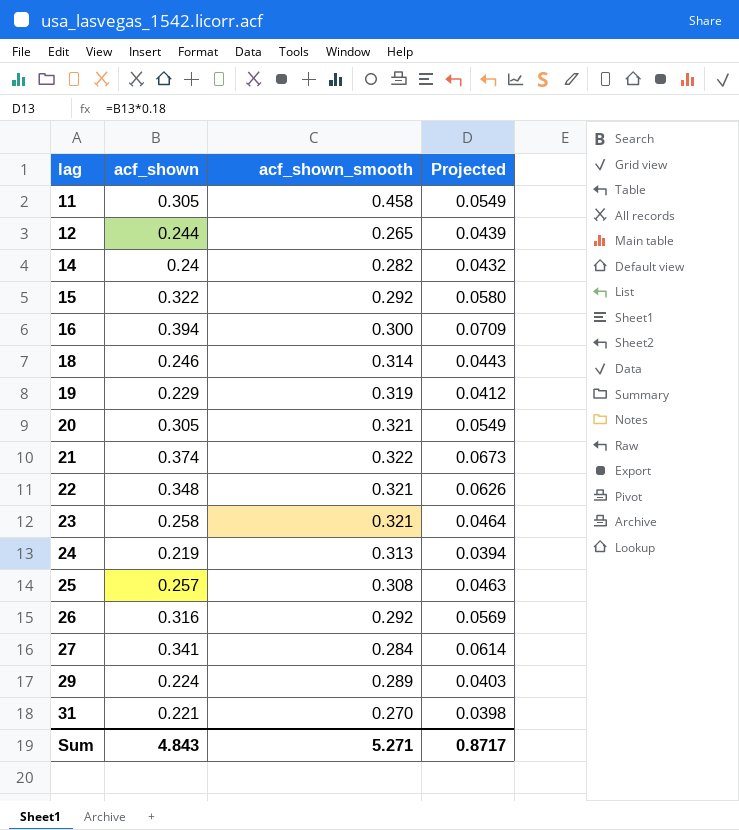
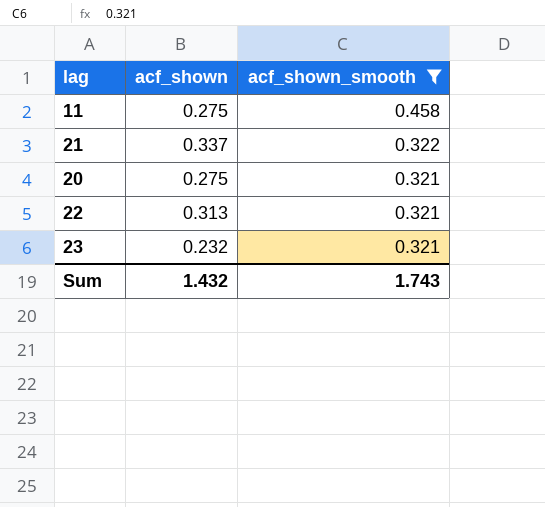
filter: none -> acf_shown_smooth >= 0.321
row order: lag ascending -> acf_shown_smooth descending
column Projected | formula: [acf_shown] * 0.18 -> none
11 | acf_shown: 0.305 -> 0.275
21 | acf_shown: 0.374 -> 0.337
20 | acf_shown: 0.305 -> 0.275
22 | acf_shown: 0.348 -> 0.313
23 | acf_shown: 0.258 -> 0.232
Sum | acf_shown: 4.843 -> 1.432
Sum | acf_shown_smooth: 5.271 -> 1.743

